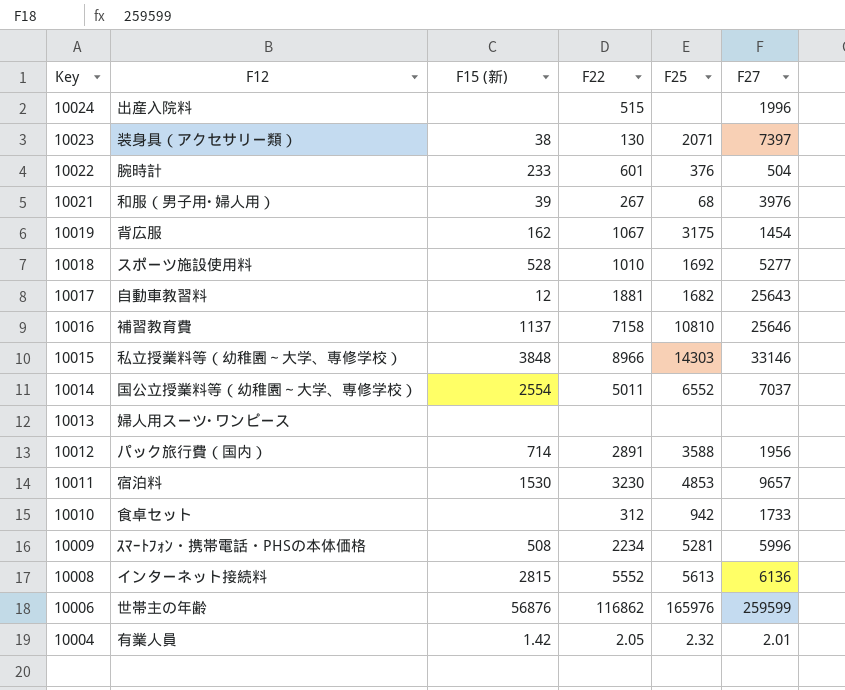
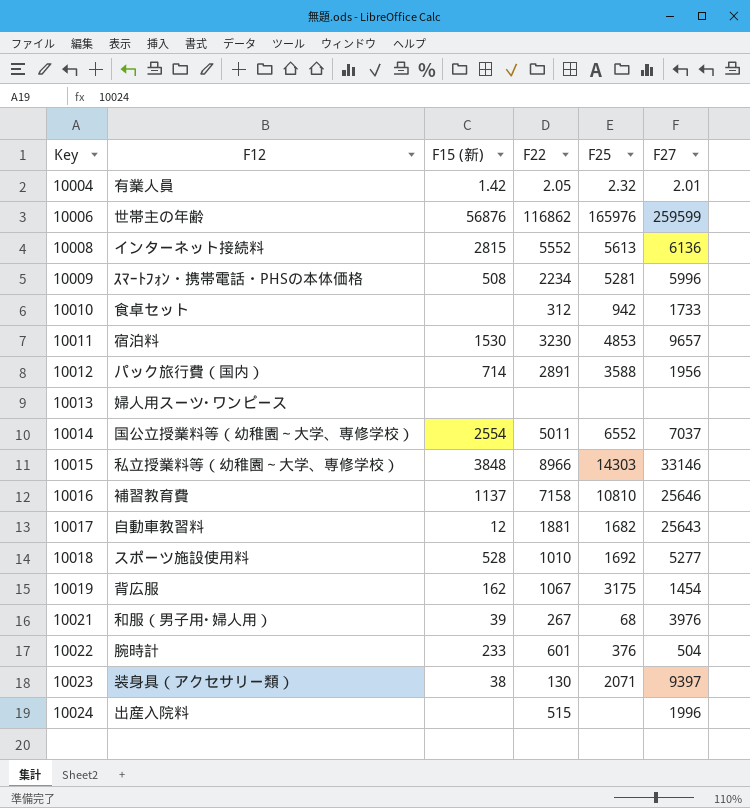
row order: Key descending -> Key ascending
10023 | F27: 7397 -> 9397

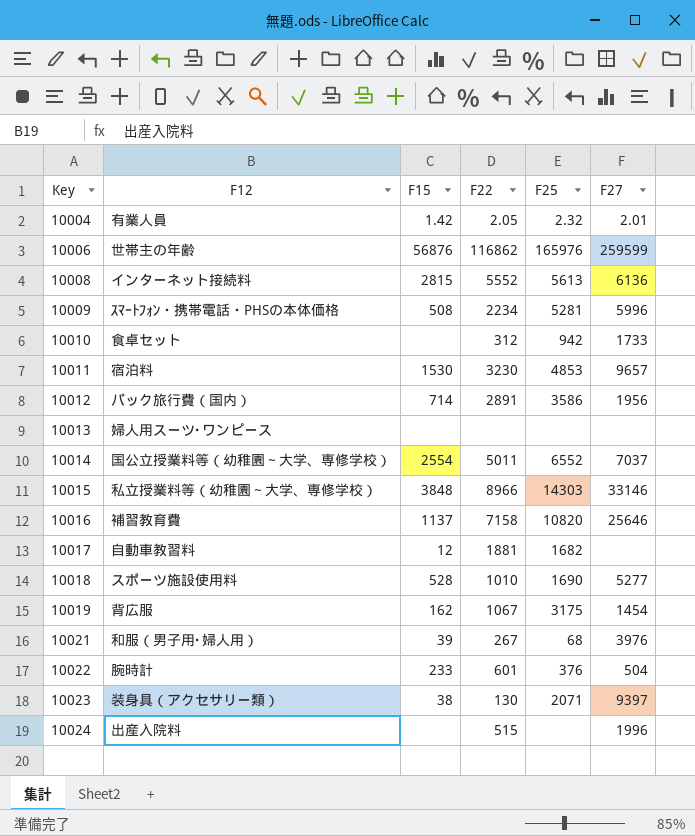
column name: F15 (新) -> F15
10012 | F25: 3588 -> 3586
10016 | F25: 10810 -> 10820
10017 | F27: 25643 -> none
10018 | F25: 1692 -> 1690

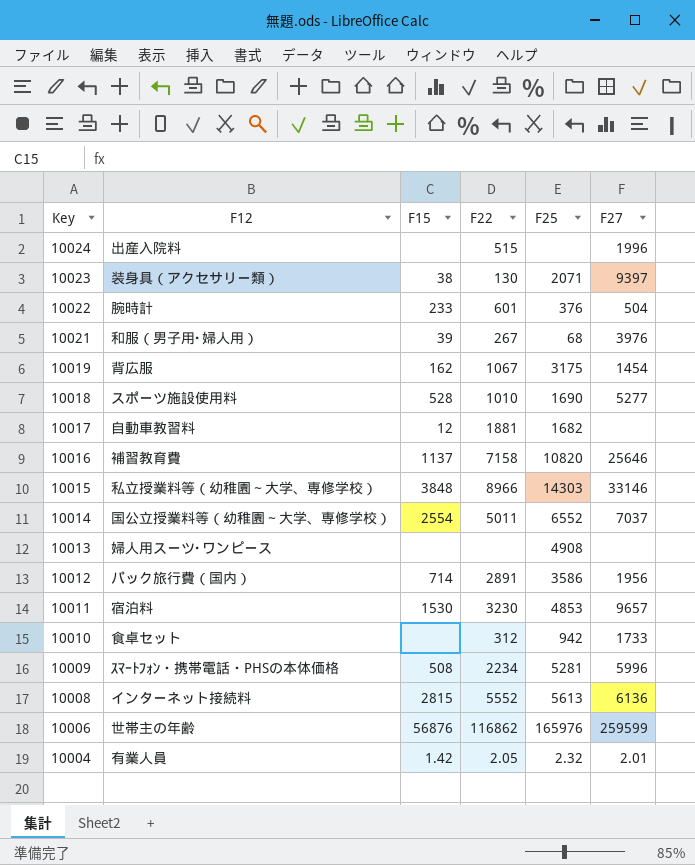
row order: Key ascending -> Key descending
10013 | F25: none -> 4908

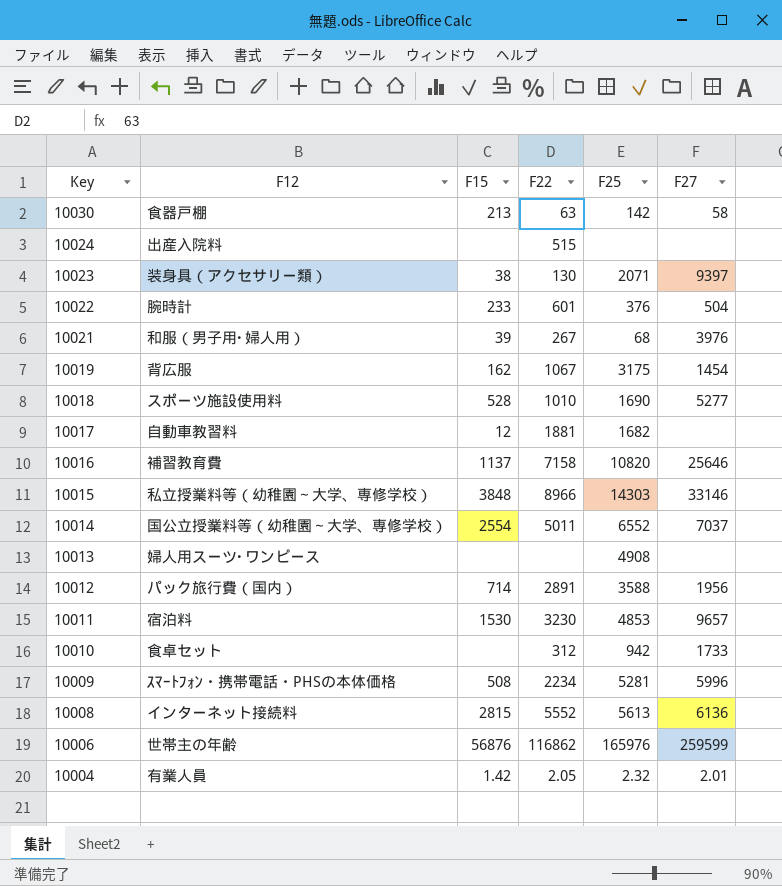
row 10030: none -> 食器戸棚 | 213 | 63 | 142 | 58
10024 | F27: 1996 -> none
10012 | F25: 3586 -> 3588

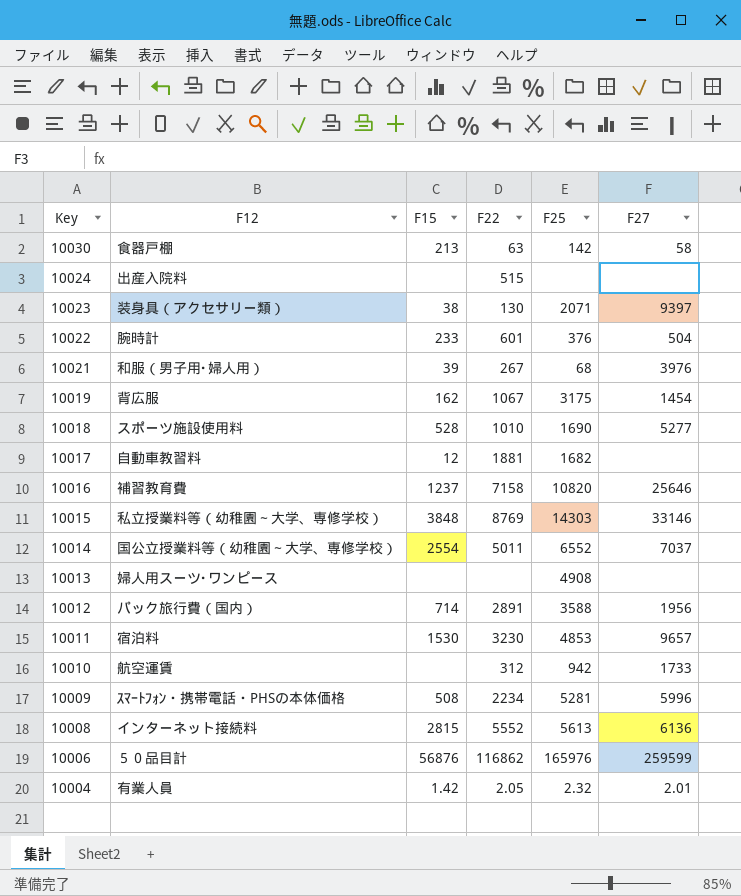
10016 | F15: 1137 -> 1237
10015 | F22: 8966 -> 8769
10010 | F12: 食卓セット -> 航空運賃
10006 | F12: 世帯主の年齢 -> ５０品目計

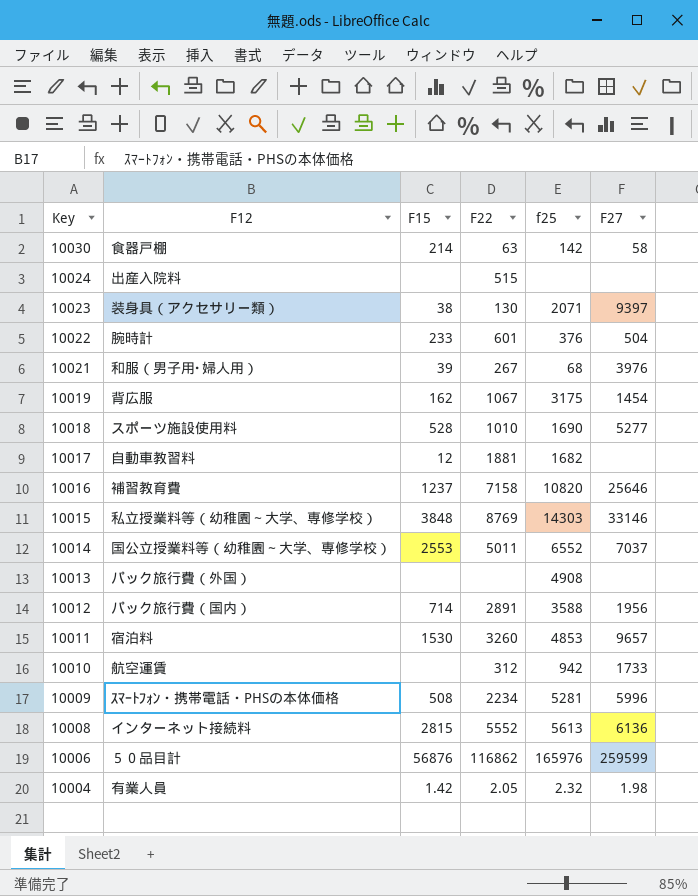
column name: F25 -> f25
10030 | F15: 213 -> 214
10014 | F15: 2554 -> 2553
10013 | F12: 婦人用スーツ･ワンピース -> パック旅行費（外国）
10011 | F22: 3230 -> 3260
10004 | F27: 2.01 -> 1.98

